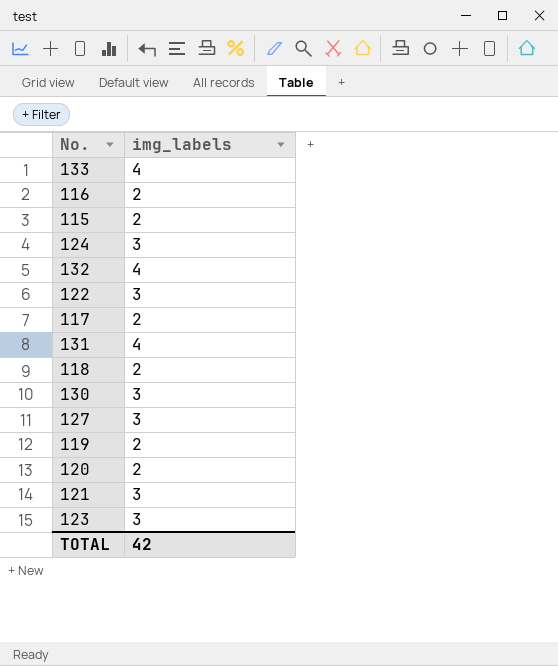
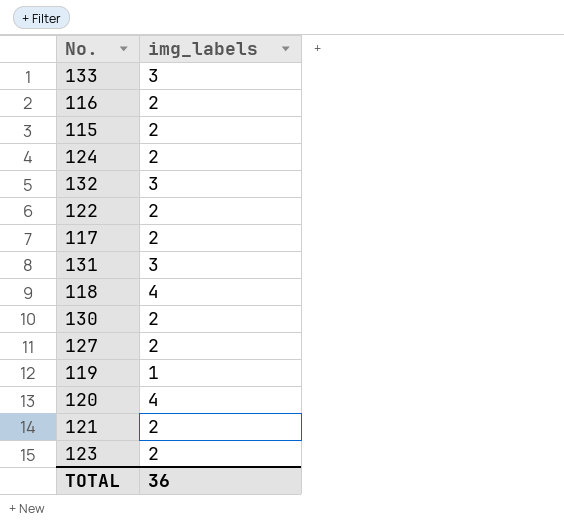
133 | img_labels: 4 -> 3
124 | img_labels: 3 -> 2
132 | img_labels: 4 -> 3
122 | img_labels: 3 -> 2
131 | img_labels: 4 -> 3
118 | img_labels: 2 -> 4
130 | img_labels: 3 -> 2
127 | img_labels: 3 -> 2
119 | img_labels: 2 -> 1
120 | img_labels: 2 -> 4
121 | img_labels: 3 -> 2
123 | img_labels: 3 -> 2
TOTAL | img_labels: 42 -> 36

